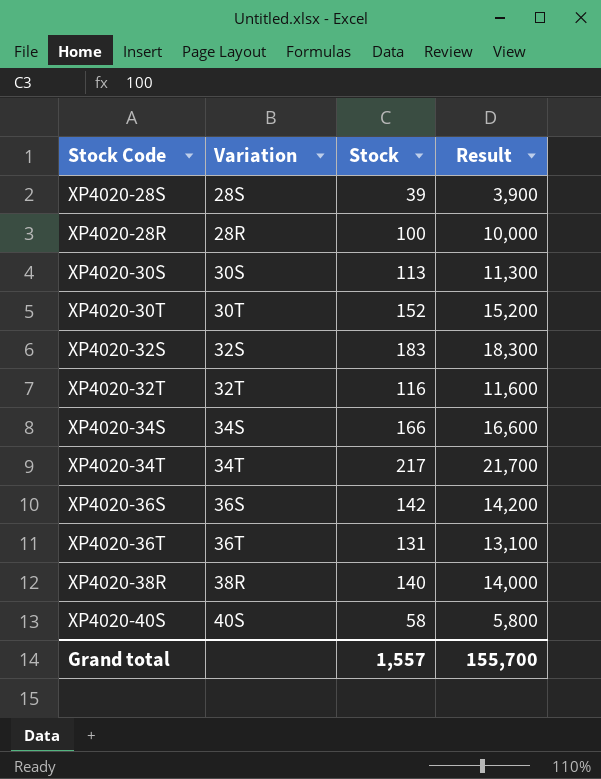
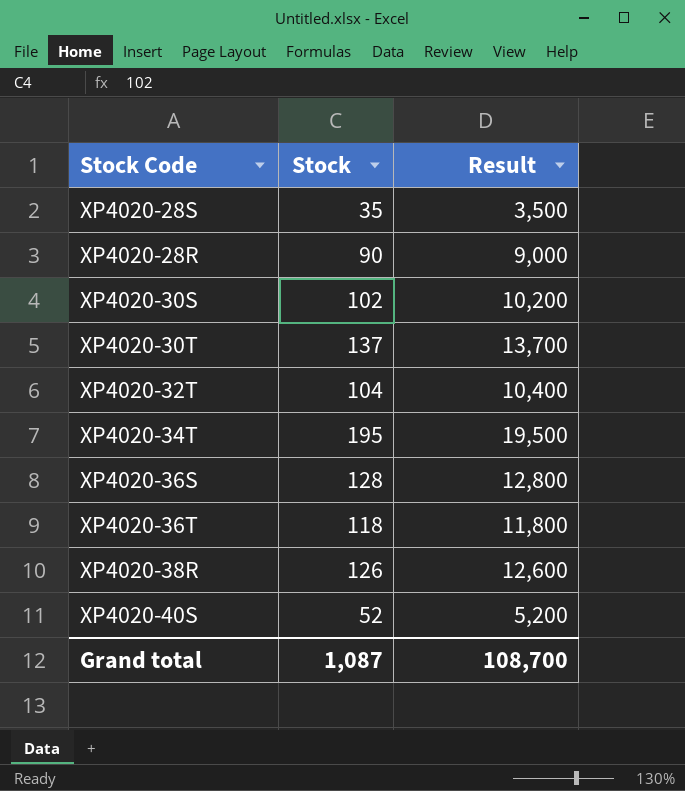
column Variation | position: 2 -> none
row XP4020-32S: 32S | 183 | 18,300 -> none
row XP4020-34S: 34S | 166 | 16,600 -> none
XP4020-28S | Stock: 39 -> 35
XP4020-28S | Result: 3,900 -> 3,500
XP4020-28R | Stock: 100 -> 90
XP4020-28R | Result: 10,000 -> 9,000
XP4020-30S | Stock: 113 -> 102
XP4020-30S | Result: 11,300 -> 10,200
XP4020-30T | Stock: 152 -> 137
XP4020-30T | Result: 15,200 -> 13,700
XP4020-32T | Stock: 116 -> 104
XP4020-32T | Result: 11,600 -> 10,400
XP4020-34T | Stock: 217 -> 195
XP4020-34T | Result: 21,700 -> 19,500
XP4020-36S | Stock: 142 -> 128
XP4020-36S | Result: 14,200 -> 12,800
XP4020-36T | Stock: 131 -> 118
XP4020-36T | Result: 13,100 -> 11,800
XP4020-38R | Stock: 140 -> 126
XP4020-38R | Result: 14,000 -> 12,600
XP4020-40S | Stock: 58 -> 52
XP4020-40S | Result: 5,800 -> 5,200
Grand total | Stock: 1,557 -> 1,087
Grand total | Result: 155,700 -> 108,700

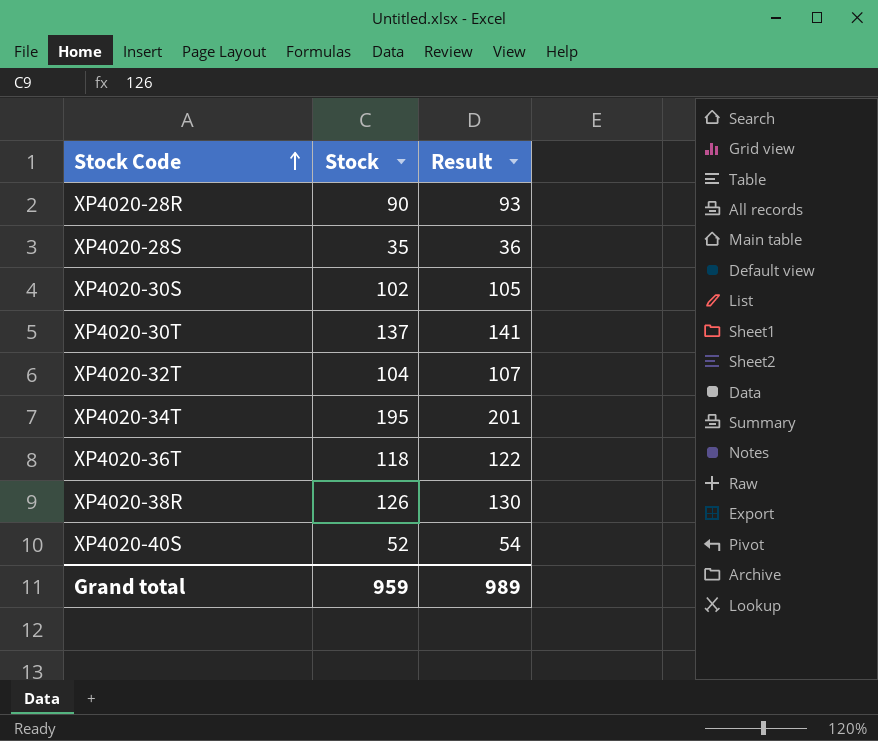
row order: none -> Stock Code ascending
column Result | formula: [Stock] * 100 -> [Stock] * 1.03
row XP4020-36S: 128 | 12,800 -> none
Grand total | Stock: 1,087 -> 959
Grand total | Result: 108,700 -> 989

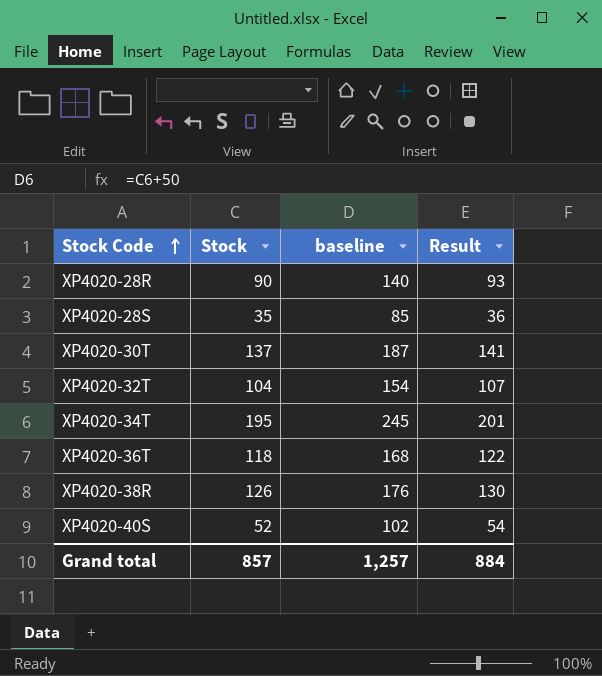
column baseline | formula: none -> [Stock] + 50
row XP4020-30S: 102 | 105 -> none
Grand total | Stock: 959 -> 857
Grand total | Result: 989 -> 884

